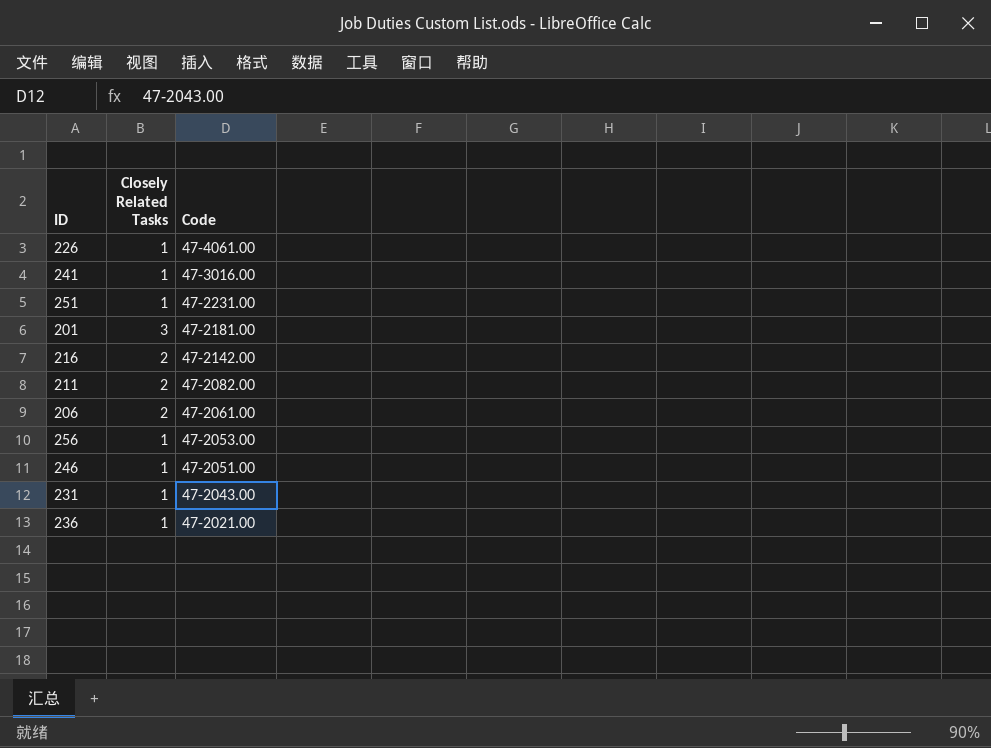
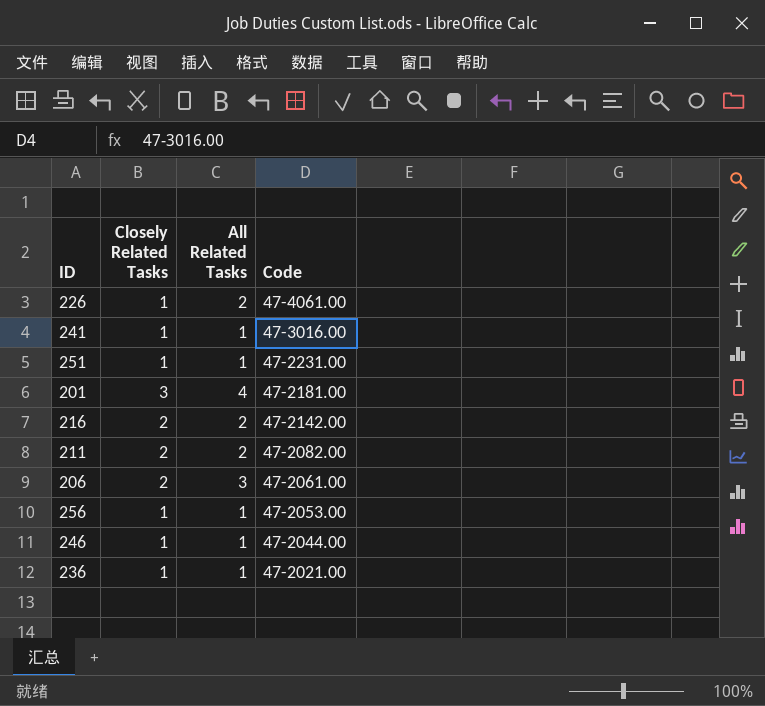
column All Related Tasks | position: none -> 3
row 231: 1 | 47-2043.00 -> none
246 | Code: 47-2051.00 -> 47-2044.00

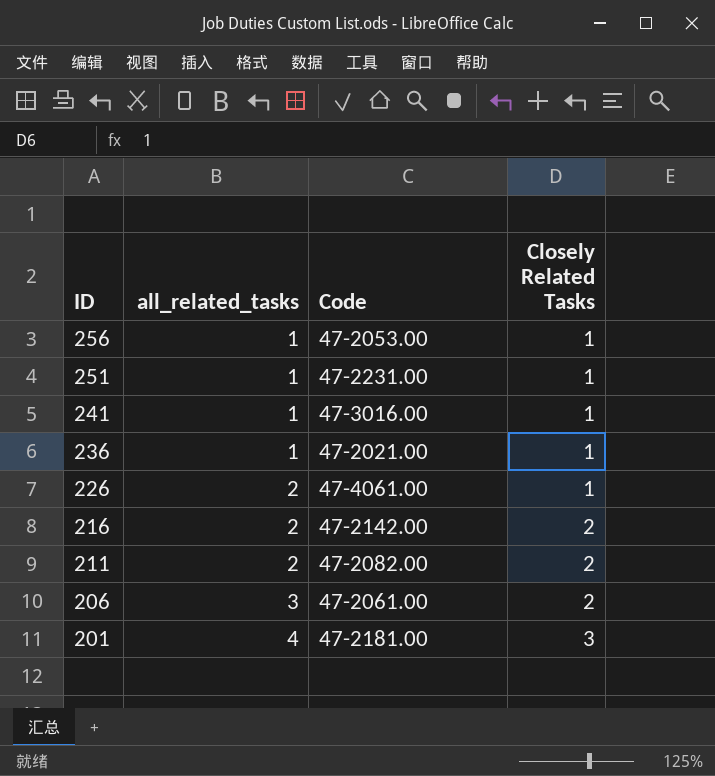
row order: Code descending -> ID descending
column name: All Related Tasks -> all_related_tasks
column Closely Related Tasks | position: 2 -> 4
row 246: 1 | 1 | 47-2044.00 -> none

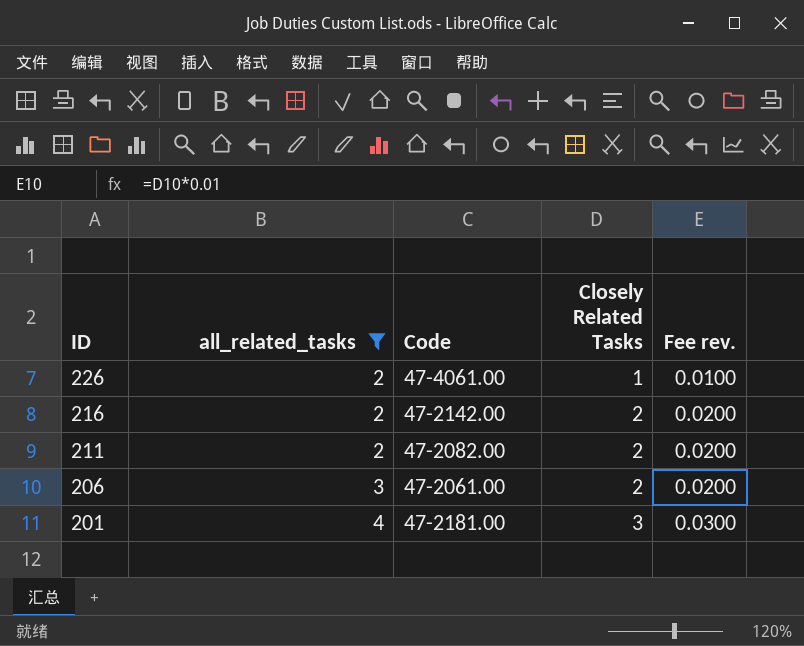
filter: none -> all_related_tasks != 1
column Fee rev. | formula: none -> [Closely Related Tasks] * 0.01

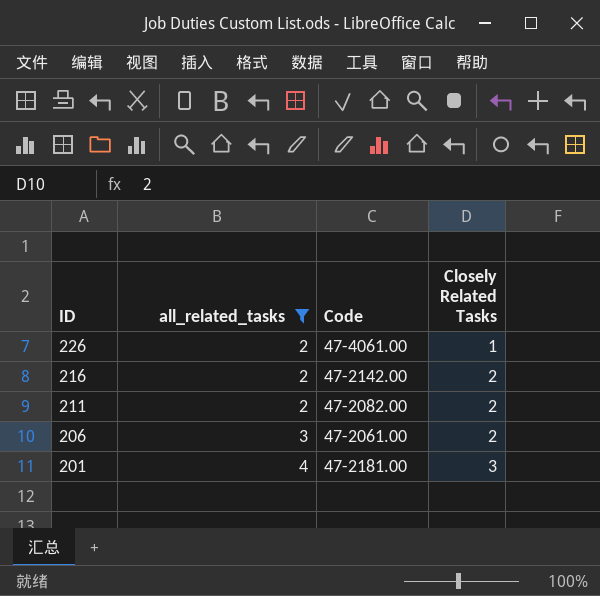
column Fee rev. | formula: [Closely Related Tasks] * 0.01 -> none

